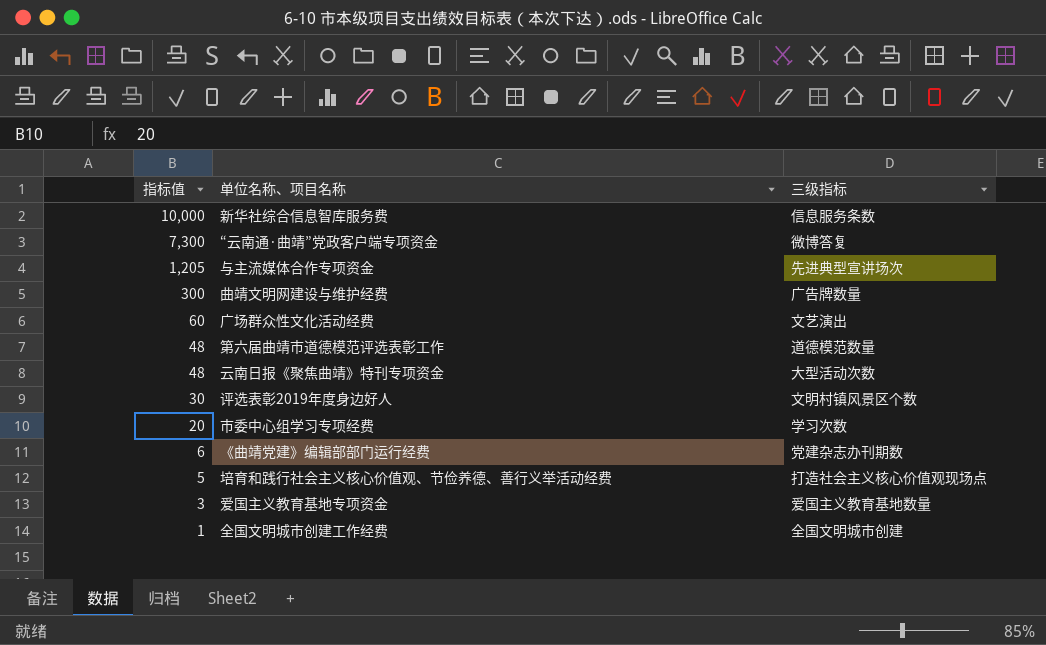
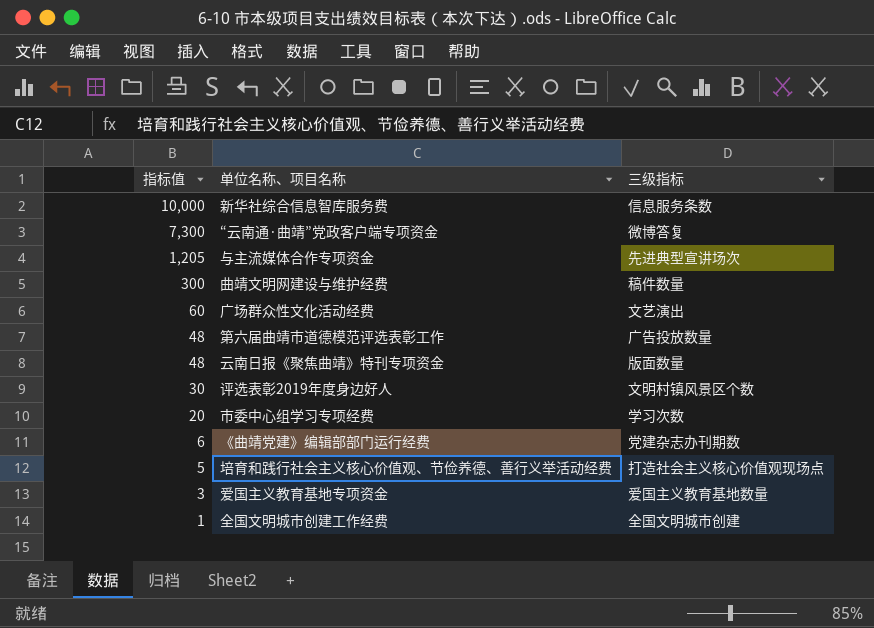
曲靖文明网建设与维护经费 | 三级指标: 广告牌数量 -> 稿件数量
第六届曲靖市道德模范评选表彰工作 | 三级指标: 道德模范数量 -> 广告投放数量
云南日报《聚焦曲靖》特刊专项资金 | 三级指标: 大型活动次数 -> 版面数量

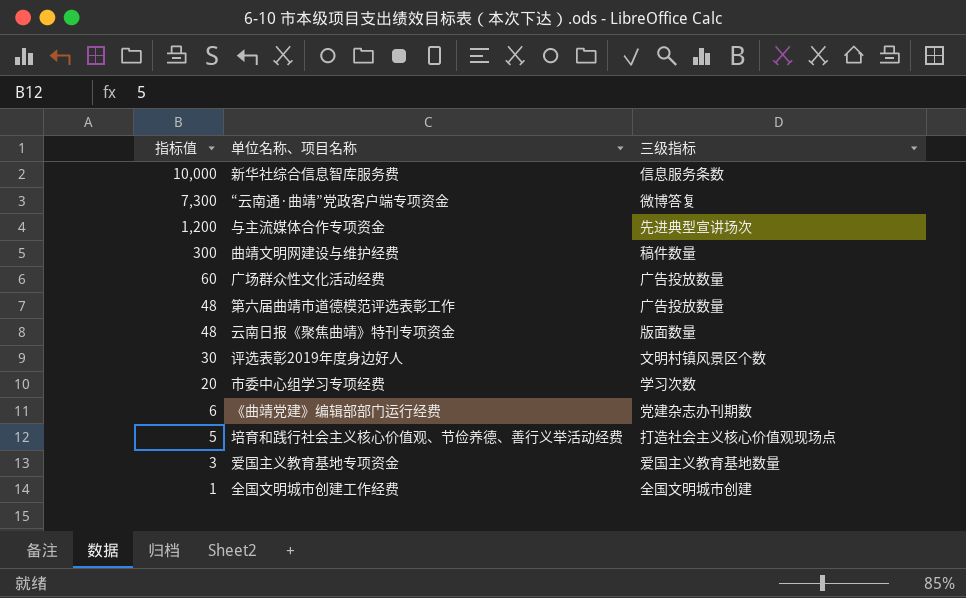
与主流媒体合作专项资金 | 指标值: 1,205 -> 1,200
广场群众性文化活动经费 | 三级指标: 文艺演出 -> 广告投放数量

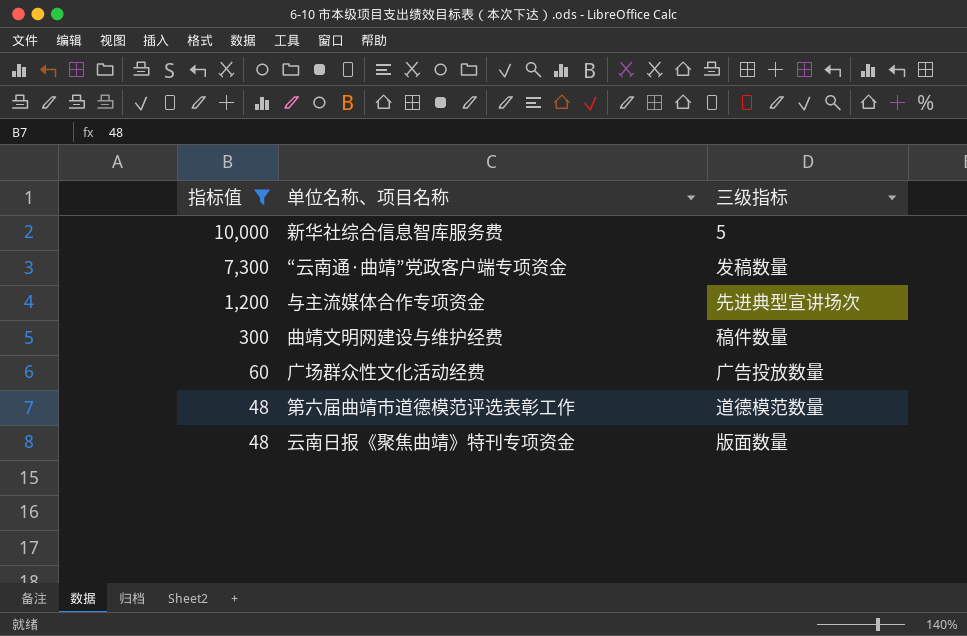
filter: none -> 指标值 >= 48
新华社综合信息智库服务费 | 三级指标: 信息服务条数 -> 5
“云南通·曲靖”党政客户端专项资金 | 三级指标: 微博答复 -> 发稿数量
第六届曲靖市道德模范评选表彰工作 | 三级指标: 广告投放数量 -> 道德模范数量

